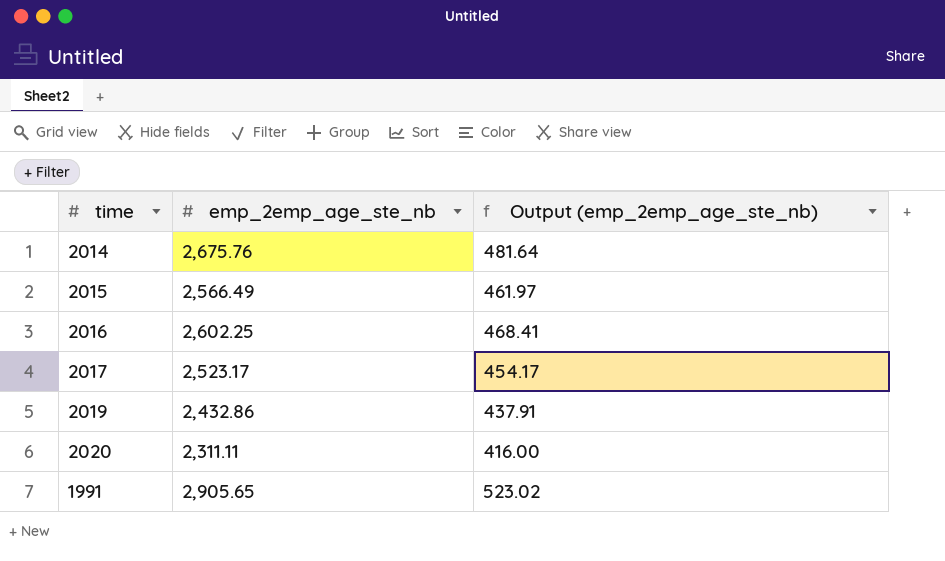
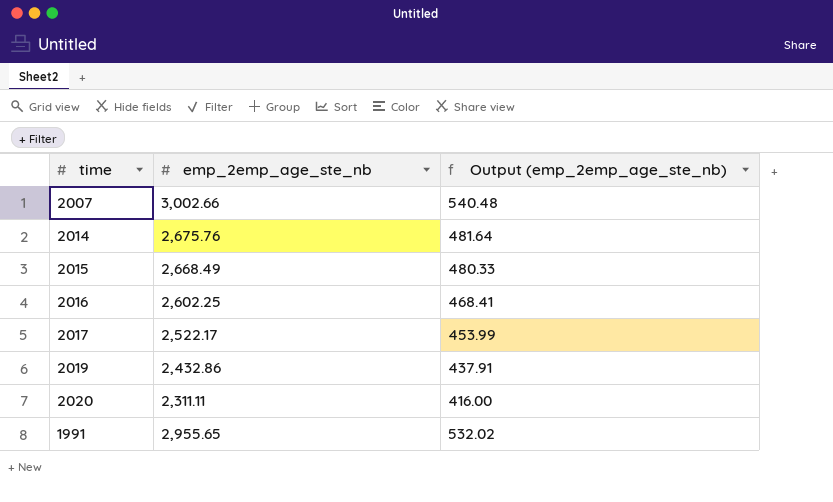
row 2007: none -> 3,002.66 | 540.48
2015 | emp_2emp_age_ste_nb: 2,566.49 -> 2,668.49
2015 | Output (emp_2emp_age_ste_nb): 461.97 -> 480.33
2017 | emp_2emp_age_ste_nb: 2,523.17 -> 2,522.17
2017 | Output (emp_2emp_age_ste_nb): 454.17 -> 453.99
1991 | emp_2emp_age_ste_nb: 2,905.65 -> 2,955.65
1991 | Output (emp_2emp_age_ste_nb): 523.02 -> 532.02

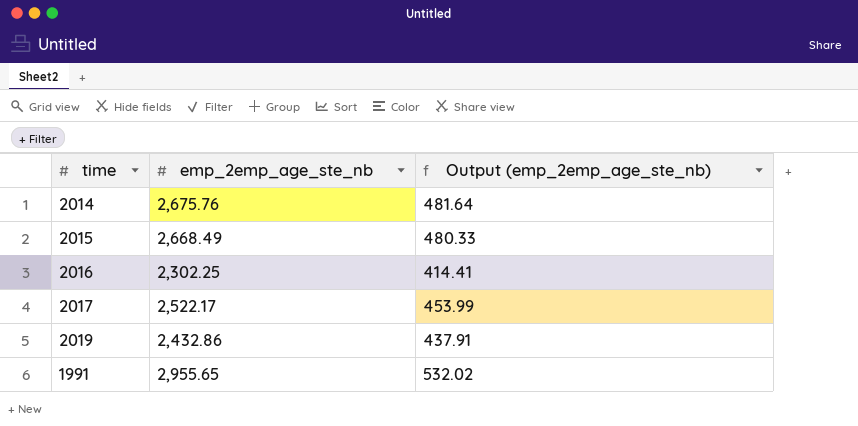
row 2007: 3,002.66 | 540.48 -> none
row 2020: 2,311.11 | 416.00 -> none
2016 | emp_2emp_age_ste_nb: 2,602.25 -> 2,302.25
2016 | Output (emp_2emp_age_ste_nb): 468.41 -> 414.41

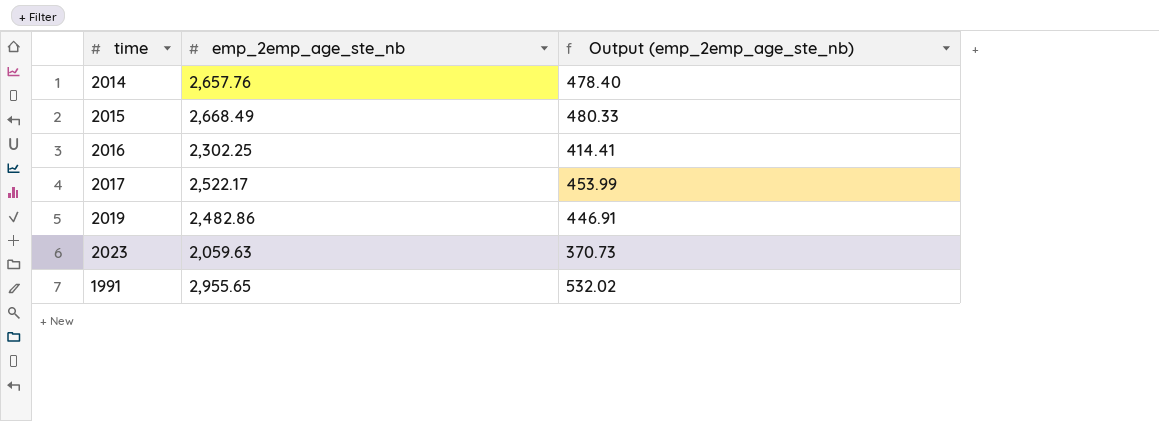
2014 | emp_2emp_age_ste_nb: 2,675.76 -> 2,657.76
2014 | Output (emp_2emp_age_ste_nb): 481.64 -> 478.40
2019 | emp_2emp_age_ste_nb: 2,432.86 -> 2,482.86
2019 | Output (emp_2emp_age_ste_nb): 437.91 -> 446.91
row 2023: none -> 2,059.63 | 370.73

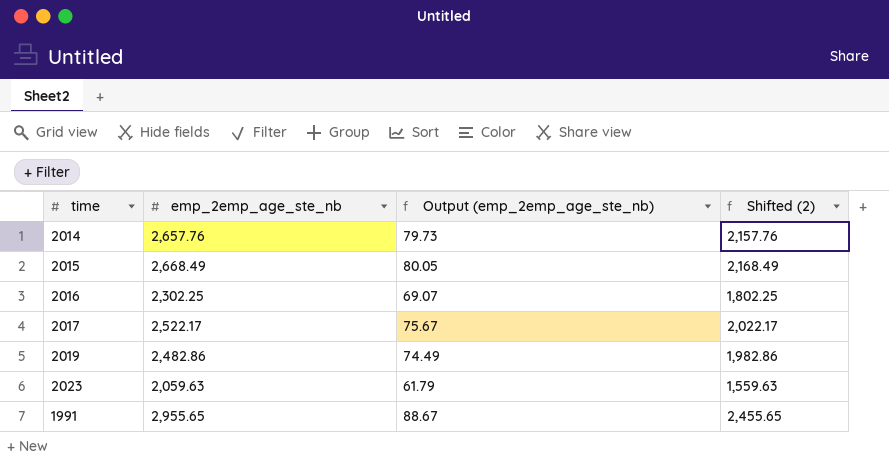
column Output (emp_2emp_age_ste_nb) | formula: [emp_2emp_age_ste_nb] * 0.18 -> [emp_2emp_age_ste_nb] * 0.03
column Shifted (2) | formula: none -> [emp_2emp_age_ste_nb] - 500

